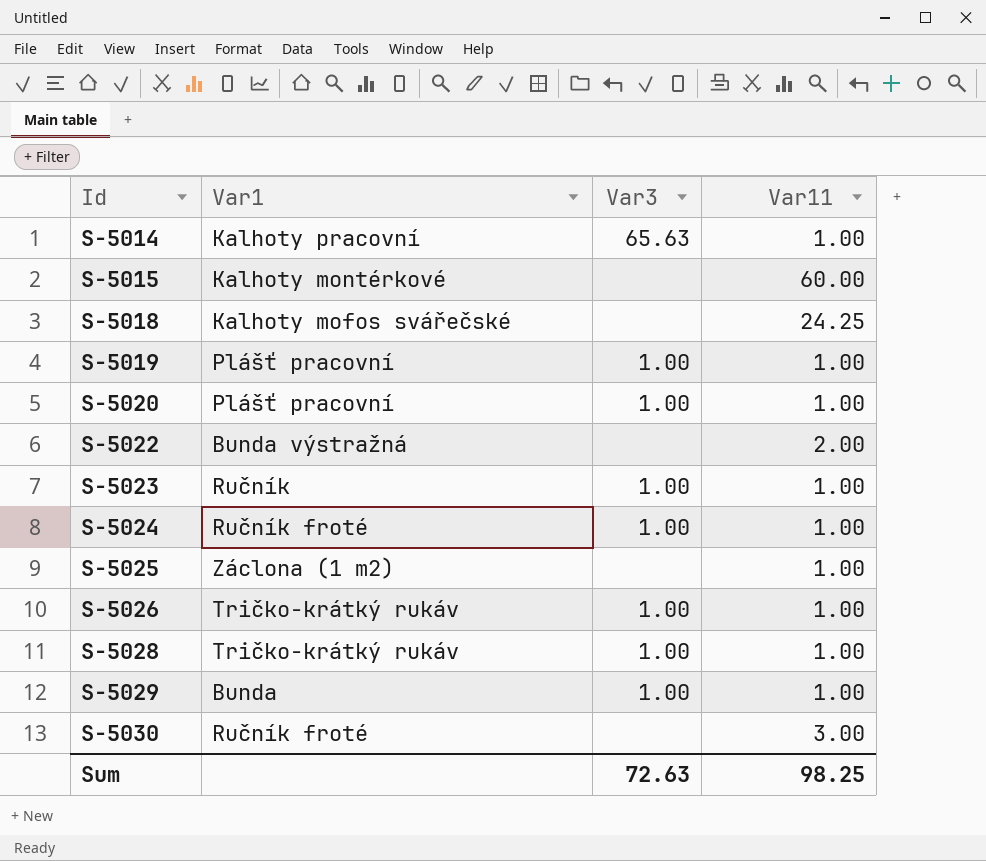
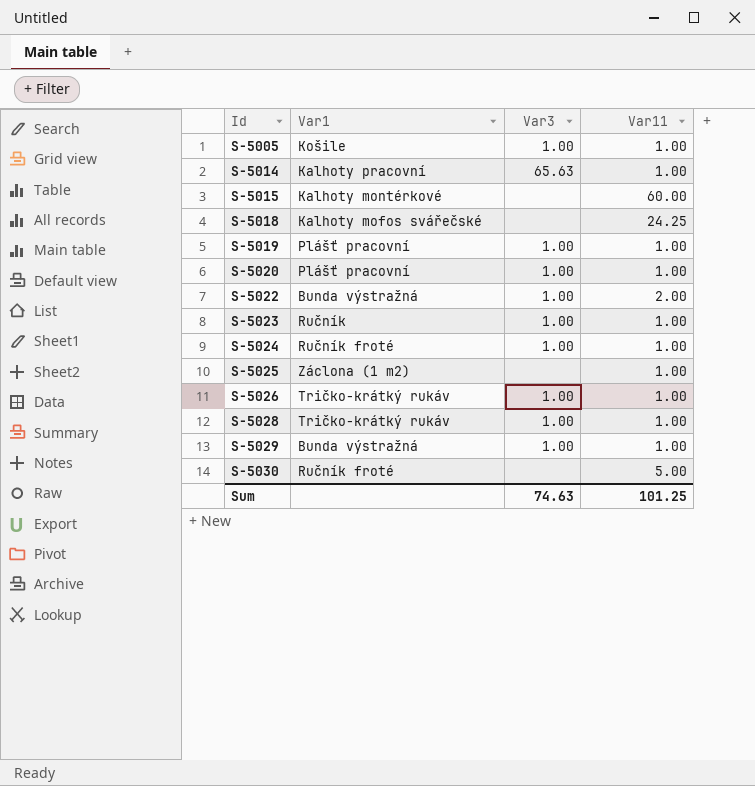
row S-5005: none -> Košile | 1.00 | 1.00
S-5022 | Var3: none -> 1.00
S-5029 | Var1: Bunda -> Bunda výstražná
S-5030 | Var11: 3.00 -> 5.00
Sum | Var3: 72.63 -> 74.63
Sum | Var11: 98.25 -> 101.25

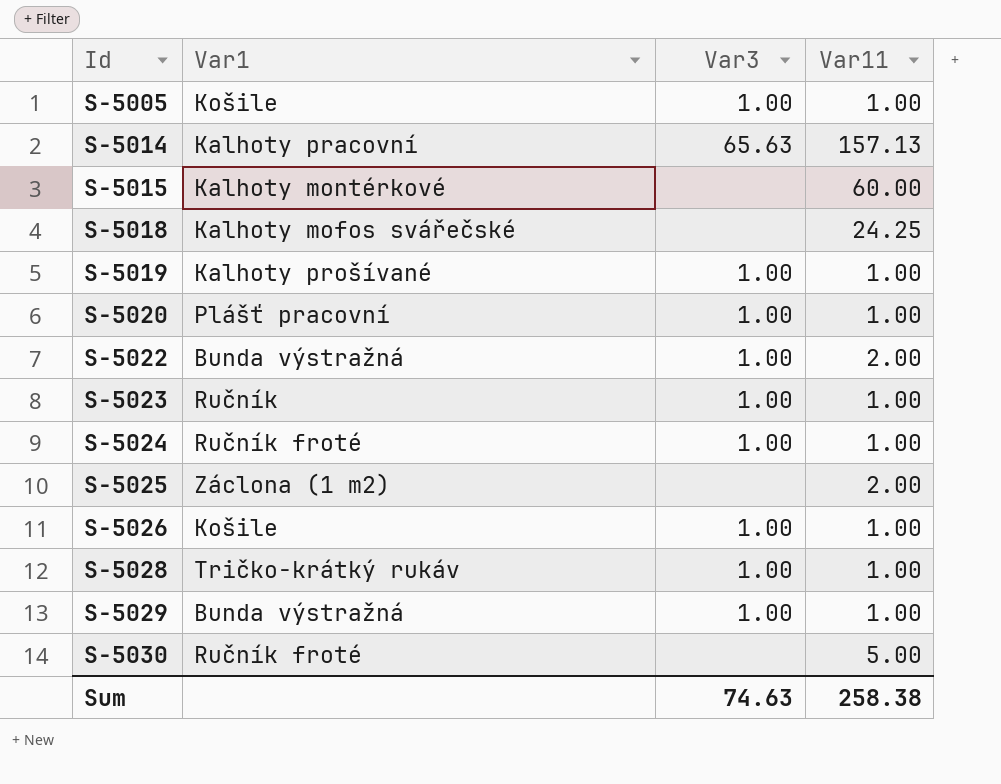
S-5014 | Var11: 1.00 -> 157.13
S-5019 | Var1: Plášť pracovní -> Kalhoty prošívané
S-5025 | Var11: 1.00 -> 2.00
S-5026 | Var1: Tričko-krátký rukáv -> Košile
Sum | Var11: 101.25 -> 258.38

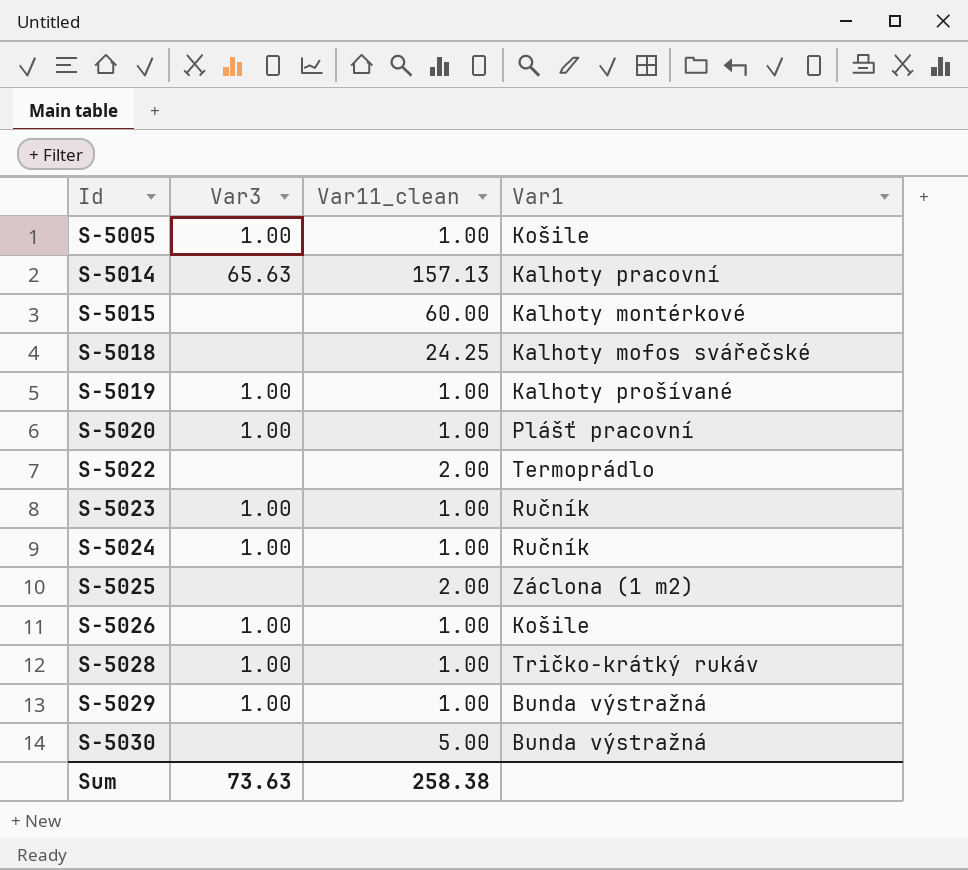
column name: Var11 -> Var11_clean
column Var1 | position: 2 -> 4
S-5022 | Var3: 1.00 -> none
S-5022 | Var1: Bunda výstražná -> Termoprádlo
S-5024 | Var1: Ručník froté -> Ručník
S-5030 | Var1: Ručník froté -> Bunda výstražná
Sum | Var3: 74.63 -> 73.63

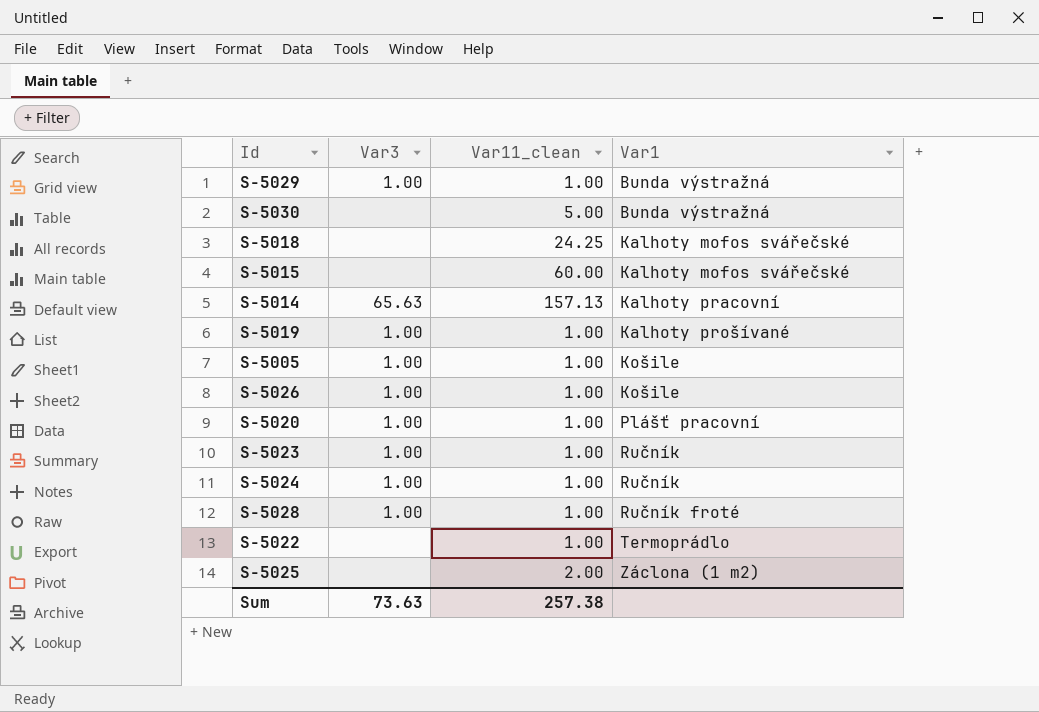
row order: Id ascending -> Var1 ascending
S-5015 | Var1: Kalhoty montérkové -> Kalhoty mofos svářečské
S-5028 | Var1: Tričko-krátký rukáv -> Ručník froté
S-5022 | Var11_clean: 2.00 -> 1.00
Sum | Var11_clean: 258.38 -> 257.38

